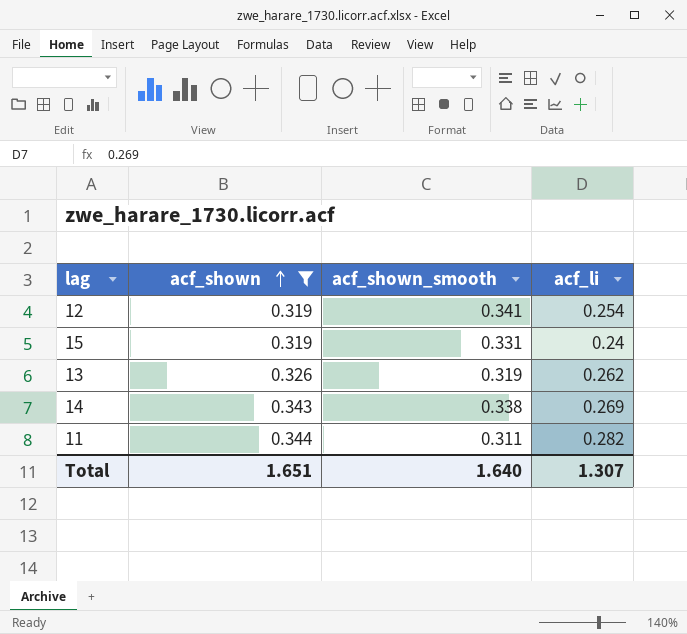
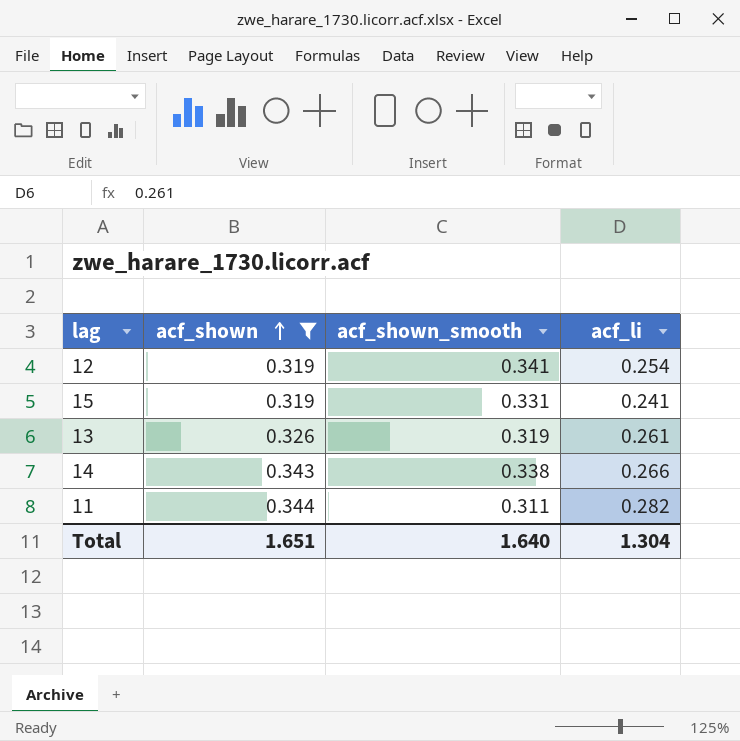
15 | acf_li: 0.24 -> 0.241
13 | acf_li: 0.262 -> 0.261
14 | acf_li: 0.269 -> 0.266
Total | acf_li: 1.307 -> 1.304

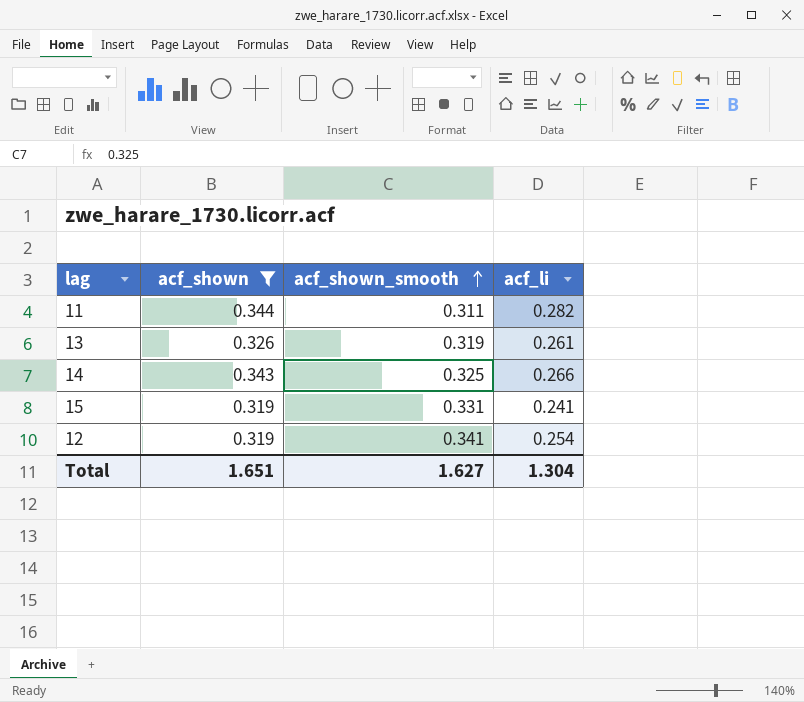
row order: acf_shown ascending -> acf_shown_smooth ascending
14 | acf_shown_smooth: 0.338 -> 0.325
Total | acf_shown_smooth: 1.640 -> 1.627

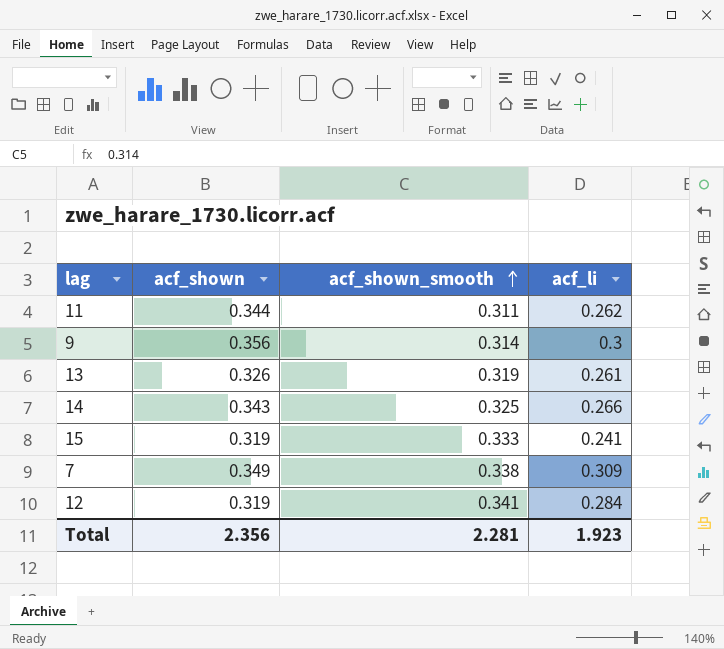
filter: acf_shown <= 0.344 -> none
11 | acf_li: 0.282 -> 0.262
15 | acf_shown_smooth: 0.331 -> 0.333
12 | acf_li: 0.254 -> 0.284
Total | acf_shown: 1.651 -> 2.356
Total | acf_shown_smooth: 1.627 -> 2.281
Total | acf_li: 1.304 -> 1.923

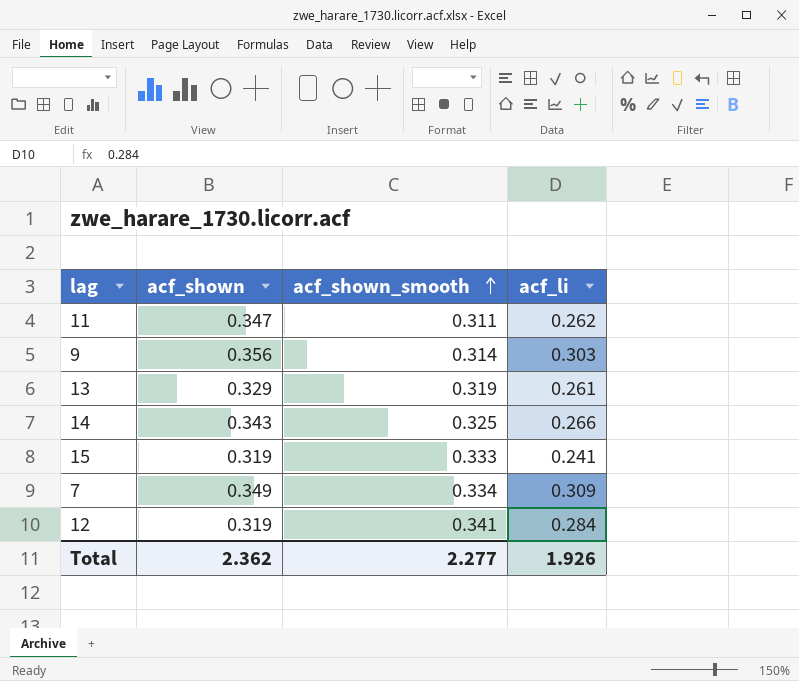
11 | acf_shown: 0.344 -> 0.347
9 | acf_li: 0.3 -> 0.303
13 | acf_shown: 0.326 -> 0.329
7 | acf_shown_smooth: 0.338 -> 0.334
Total | acf_shown: 2.356 -> 2.362
Total | acf_shown_smooth: 2.281 -> 2.277
Total | acf_li: 1.923 -> 1.926

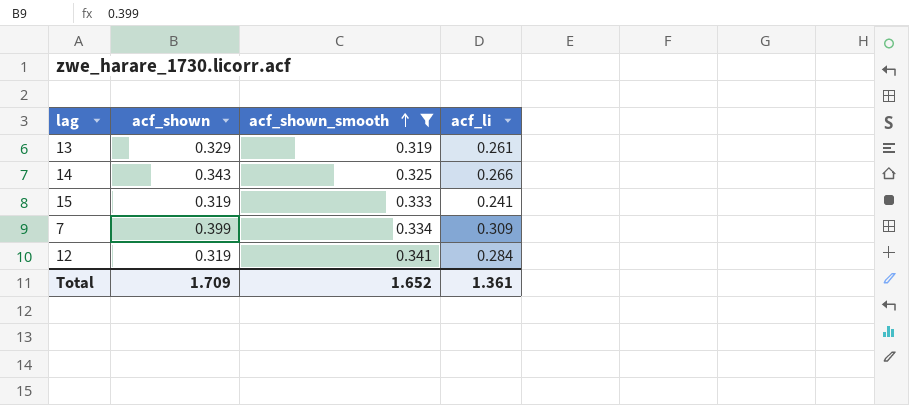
filter: none -> acf_shown_smooth >= 0.319
7 | acf_shown: 0.349 -> 0.399
Total | acf_shown: 2.362 -> 1.709
Total | acf_shown_smooth: 2.277 -> 1.652
Total | acf_li: 1.926 -> 1.361

